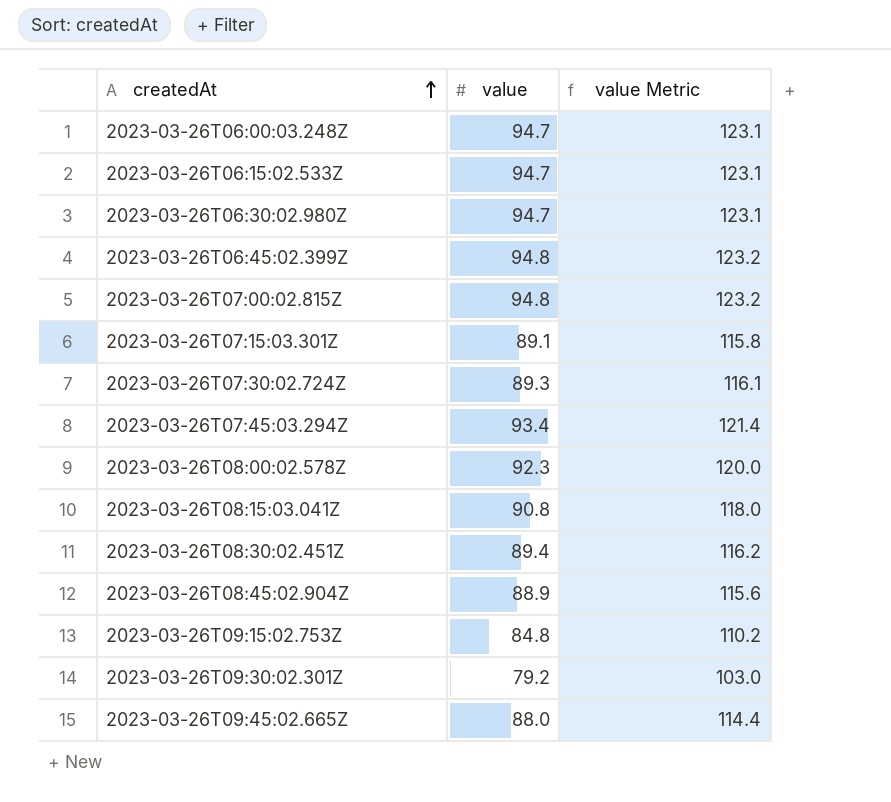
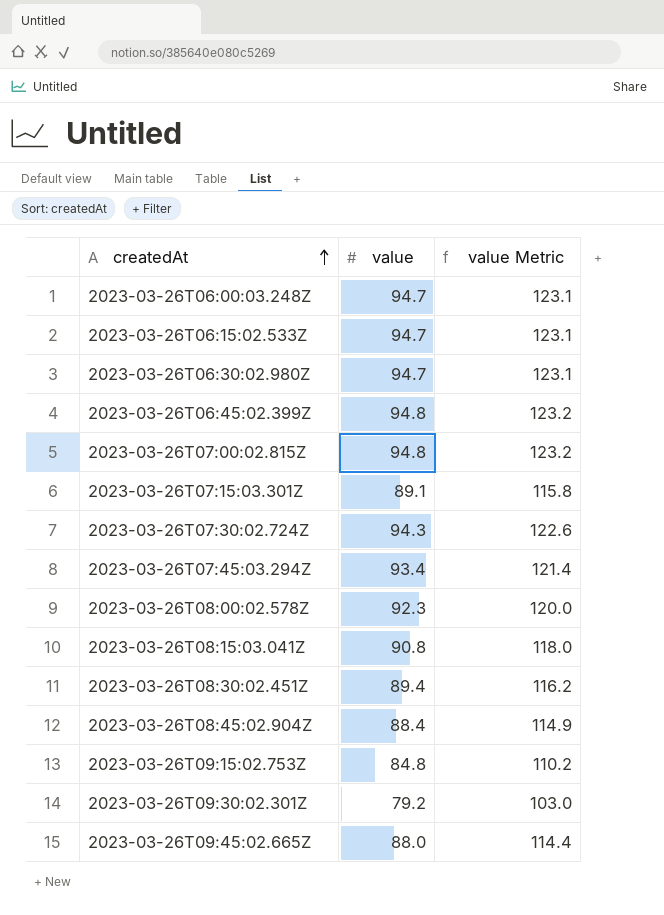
2023-03-26T07:30:02.724Z | value: 89.3 -> 94.3
2023-03-26T07:30:02.724Z | value Metric: 116.1 -> 122.6
2023-03-26T08:45:02.904Z | value: 88.9 -> 88.4
2023-03-26T08:45:02.904Z | value Metric: 115.6 -> 114.9

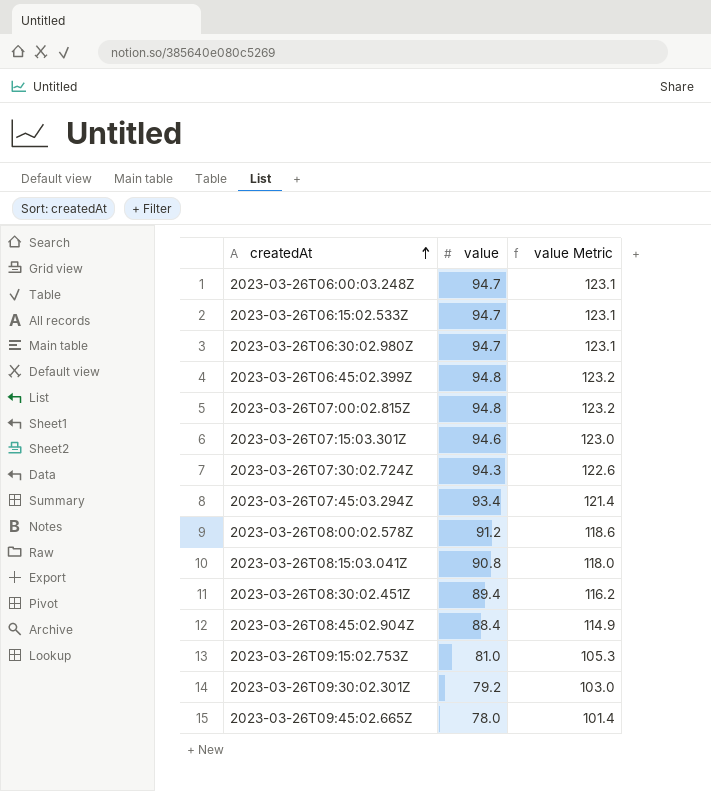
2023-03-26T07:15:03.301Z | value: 89.1 -> 94.6
2023-03-26T07:15:03.301Z | value Metric: 115.8 -> 123.0
2023-03-26T08:00:02.578Z | value: 92.3 -> 91.2
2023-03-26T08:00:02.578Z | value Metric: 120.0 -> 118.6
2023-03-26T09:15:02.753Z | value: 84.8 -> 81.0
2023-03-26T09:15:02.753Z | value Metric: 110.2 -> 105.3
2023-03-26T09:45:02.665Z | value: 88.0 -> 78.0
2023-03-26T09:45:02.665Z | value Metric: 114.4 -> 101.4

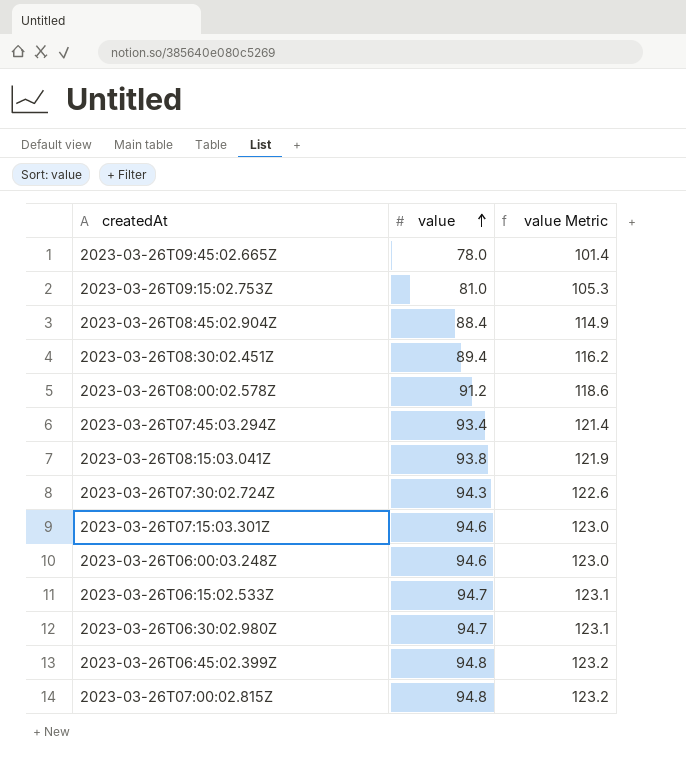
row order: createdAt ascending -> value ascending
row 2023-03-26T09:30:02.301Z: 79.2 | 103.0 -> none
2023-03-26T08:15:03.041Z | value: 90.8 -> 93.8
2023-03-26T08:15:03.041Z | value Metric: 118.0 -> 121.9
2023-03-26T06:00:03.248Z | value: 94.7 -> 94.6
2023-03-26T06:00:03.248Z | value Metric: 123.1 -> 123.0

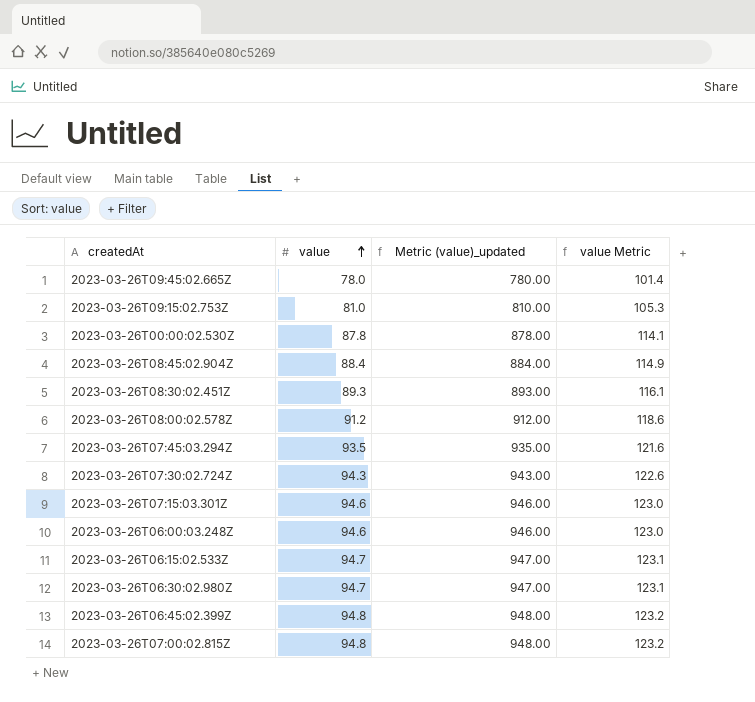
column Metric (value)_updated | formula: none -> [value] * 10
row 2023-03-26T08:15:03.041Z: 93.8 | 121.9 -> none
row 2023-03-26T00:00:02.530Z: none -> 87.8 | 878.00 | 114.1
2023-03-26T08:30:02.451Z | value: 89.4 -> 89.3
2023-03-26T08:30:02.451Z | value Metric: 116.2 -> 116.1
2023-03-26T07:45:03.294Z | value: 93.4 -> 93.5
2023-03-26T07:45:03.294Z | value Metric: 121.4 -> 121.6

